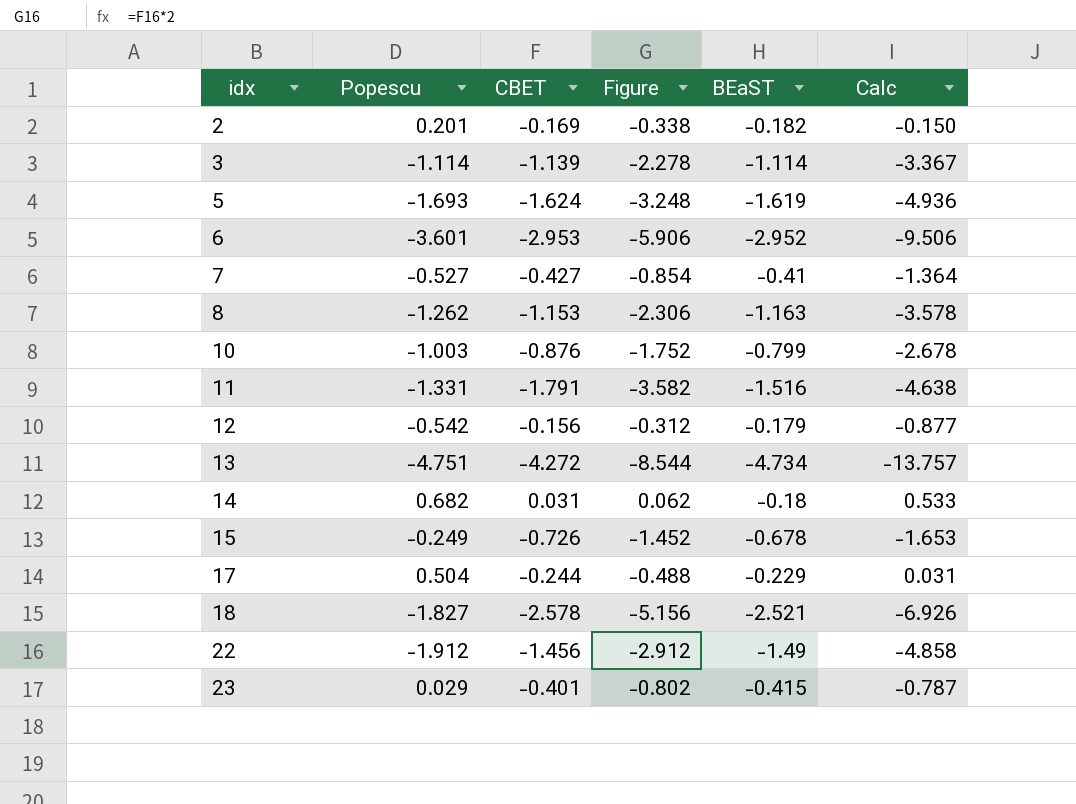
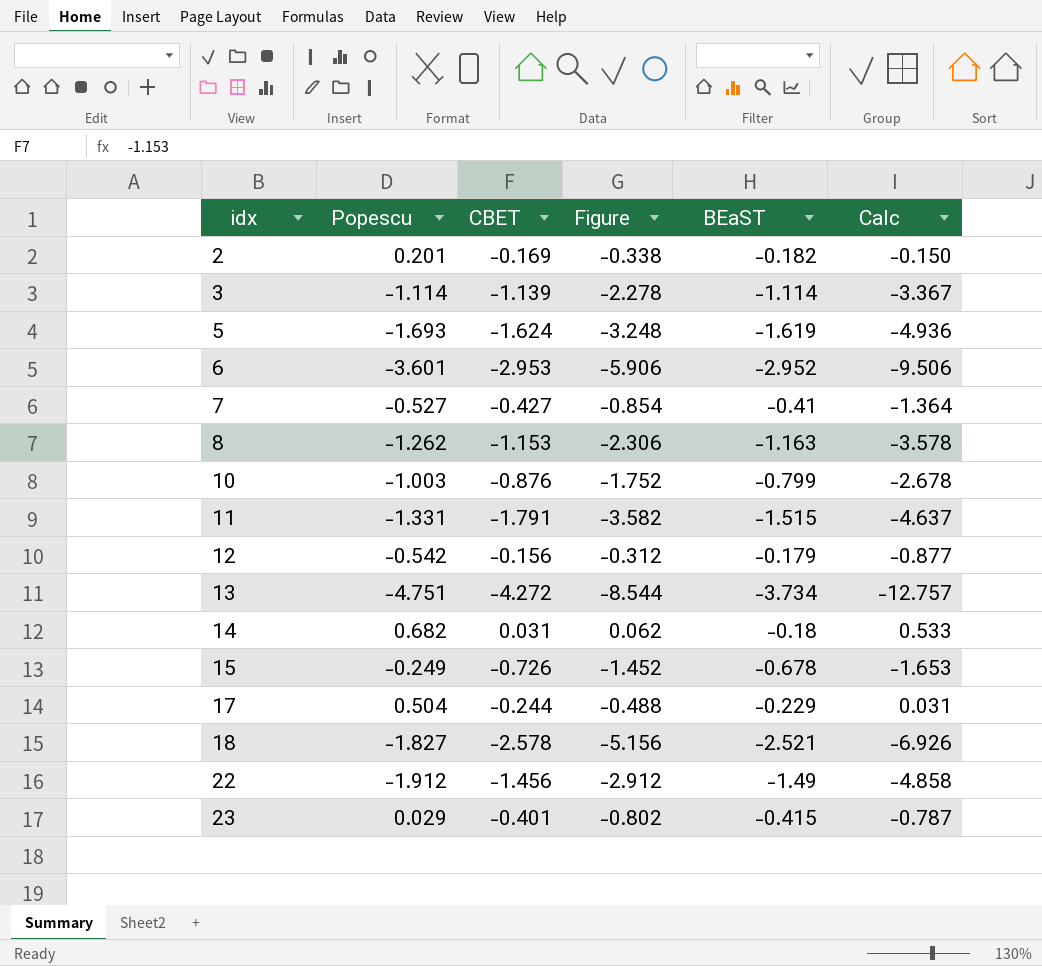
11 | BEaST: -1.516 -> -1.515
11 | Calc: -4.638 -> -4.637
13 | BEaST: -4.734 -> -3.734
13 | Calc: -13.757 -> -12.757

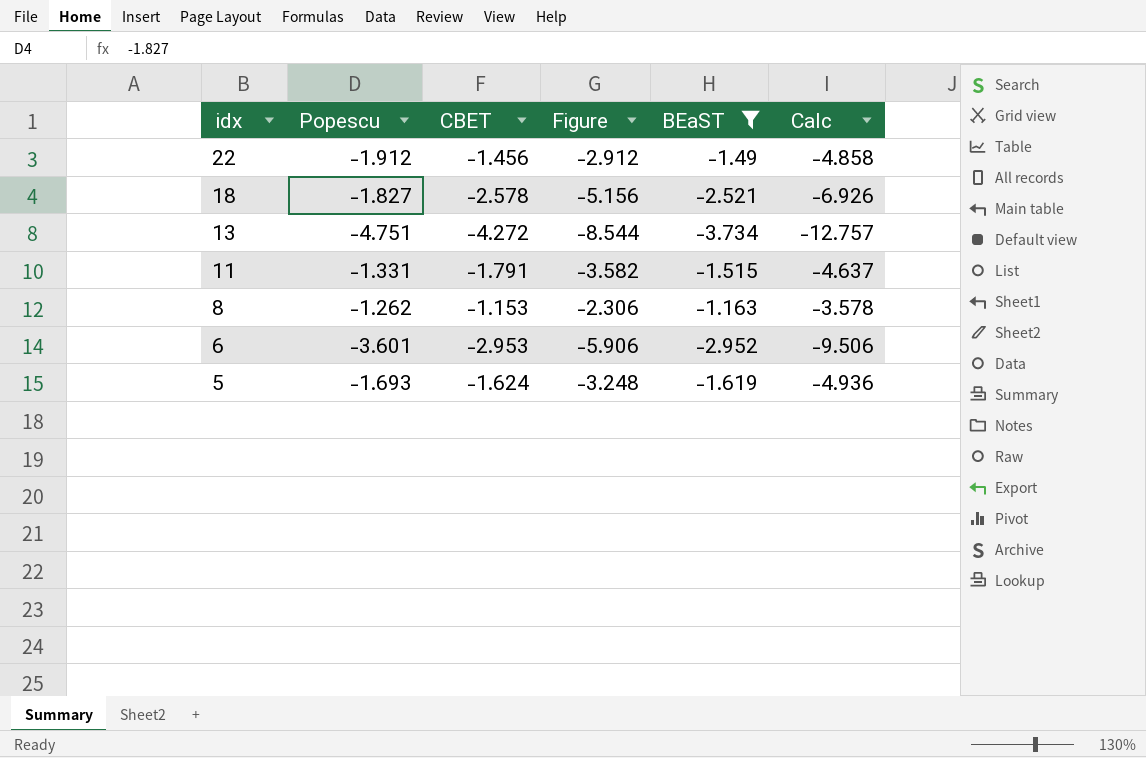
filter: none -> BEaST <= -1.163
row order: idx ascending -> idx descending

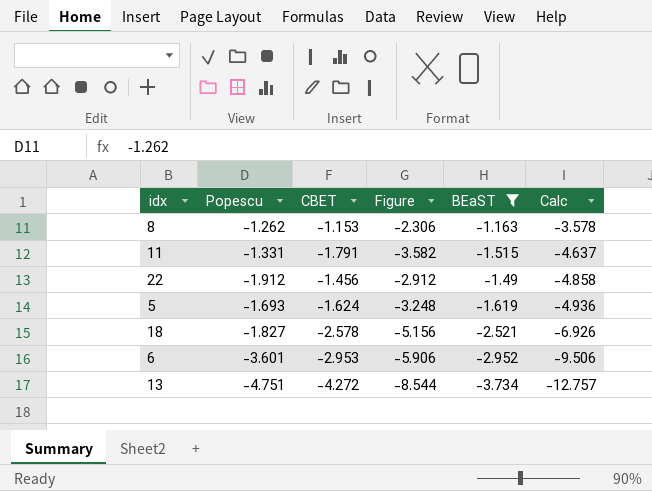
row order: idx descending -> Calc descending

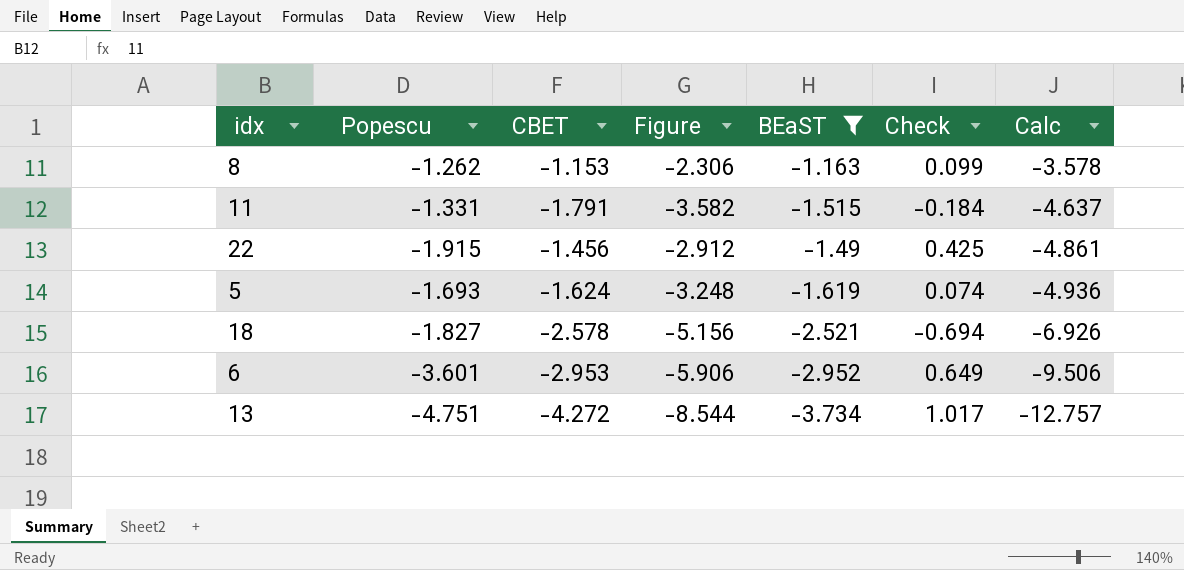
column Check | formula: none -> [BEaST] - [Popescu]
22 | Popescu: -1.912 -> -1.915
22 | Calc: -4.858 -> -4.861

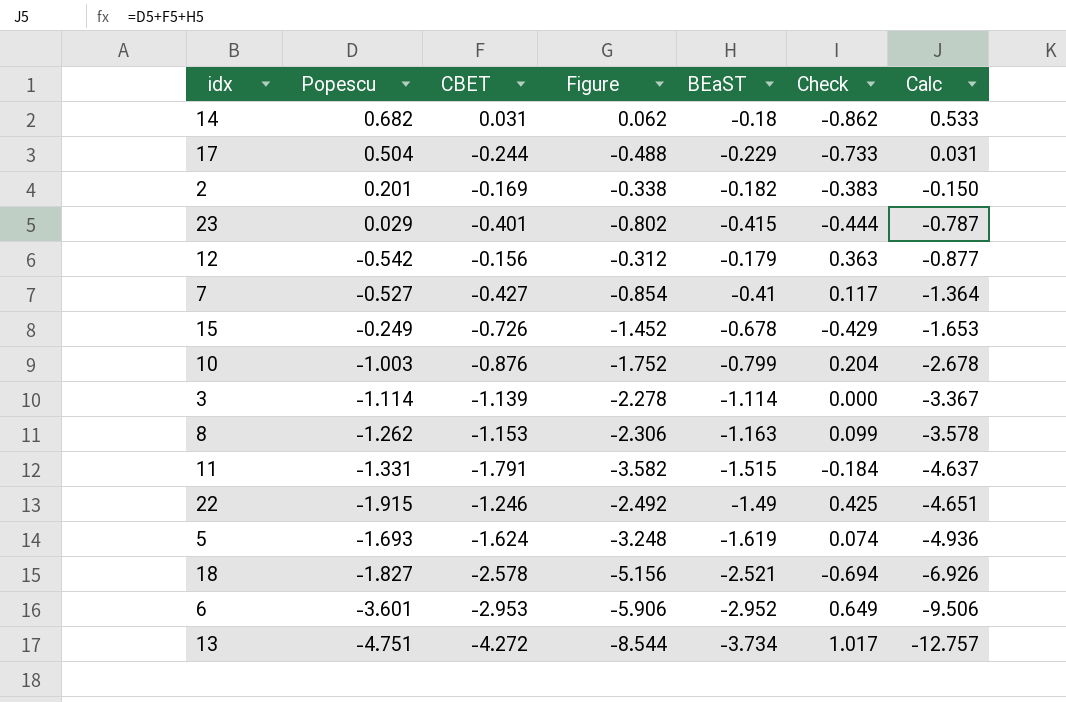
filter: BEaST <= -1.163 -> none
22 | CBET: -1.456 -> -1.246
22 | Figure: -2.912 -> -2.492
22 | Calc: -4.861 -> -4.651

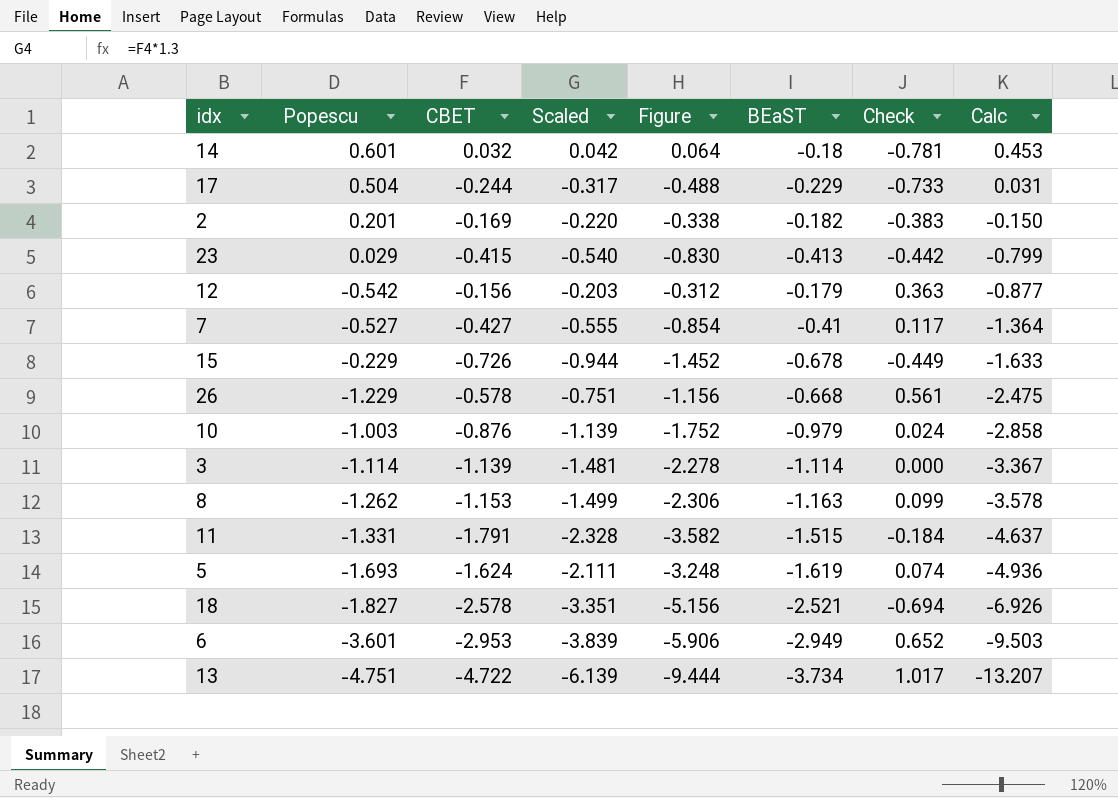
column Scaled | formula: none -> [CBET] * 1.3
row 22: -1.915 | -1.246 | -2.492 | -1.49 | 0.425 | -4.651 -> none
14 | Popescu: 0.682 -> 0.601
14 | CBET: 0.031 -> 0.032
14 | Figure: 0.062 -> 0.064
14 | Check: -0.862 -> -0.781
14 | Calc: 0.533 -> 0.453
23 | CBET: -0.401 -> -0.415
23 | Figure: -0.802 -> -0.830
23 | BEaST: -0.415 -> -0.413
23 | Check: -0.444 -> -0.442
23 | Calc: -0.787 -> -0.799
15 | Popescu: -0.249 -> -0.229
15 | Check: -0.429 -> -0.449
15 | Calc: -1.653 -> -1.633
row 26: none -> -1.229 | -0.578 | -0.751 | -1.156 | -0.668 | 0.561 | -2.475
10 | BEaST: -0.799 -> -0.979
10 | Check: 0.204 -> 0.024
10 | Calc: -2.678 -> -2.858
6 | BEaST: -2.952 -> -2.949
6 | Check: 0.649 -> 0.652
6 | Calc: -9.506 -> -9.503
13 | CBET: -4.272 -> -4.722
13 | Figure: -8.544 -> -9.444
13 | Calc: -12.757 -> -13.207

